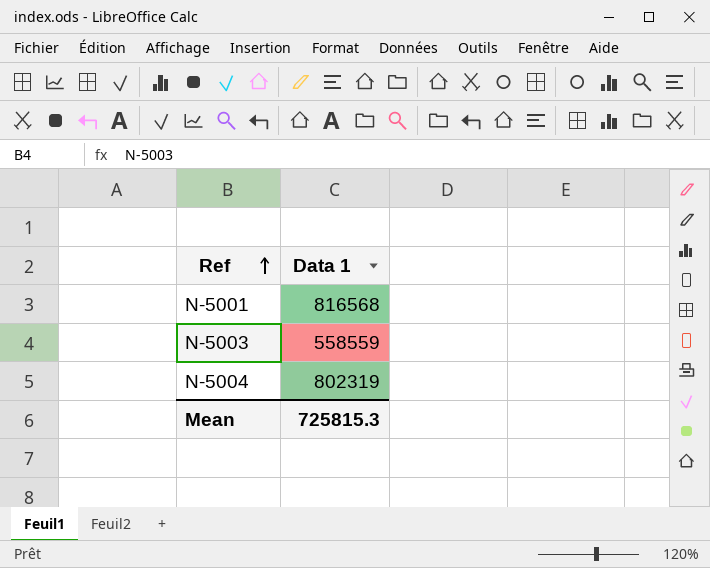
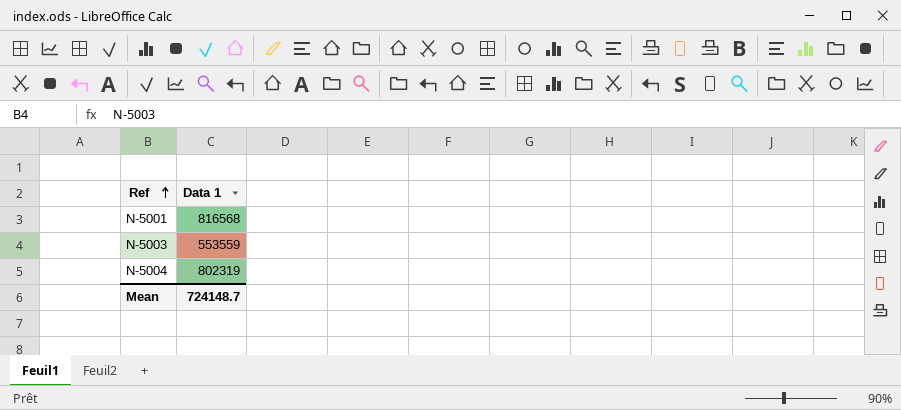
N-5003 | Data 1: 558559 -> 553559
Mean | Data 1: 725815.3 -> 724148.7

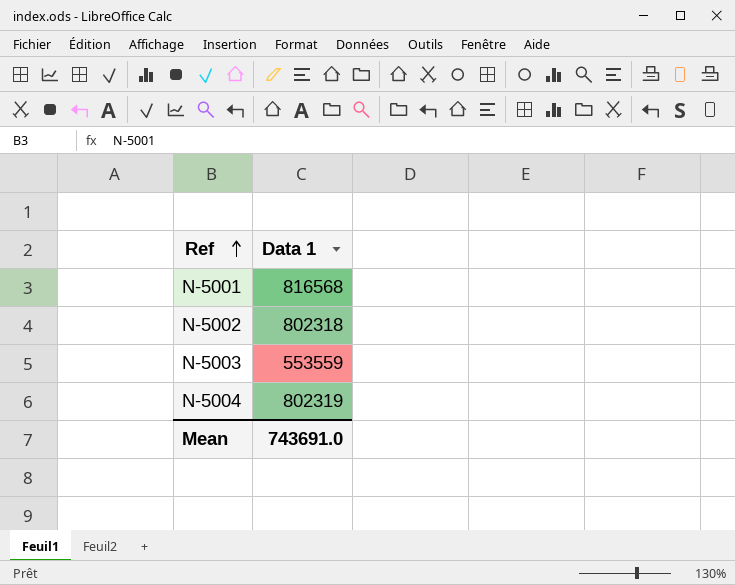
row N-5002: none -> 802318
Mean | Data 1: 724148.7 -> 743691.0

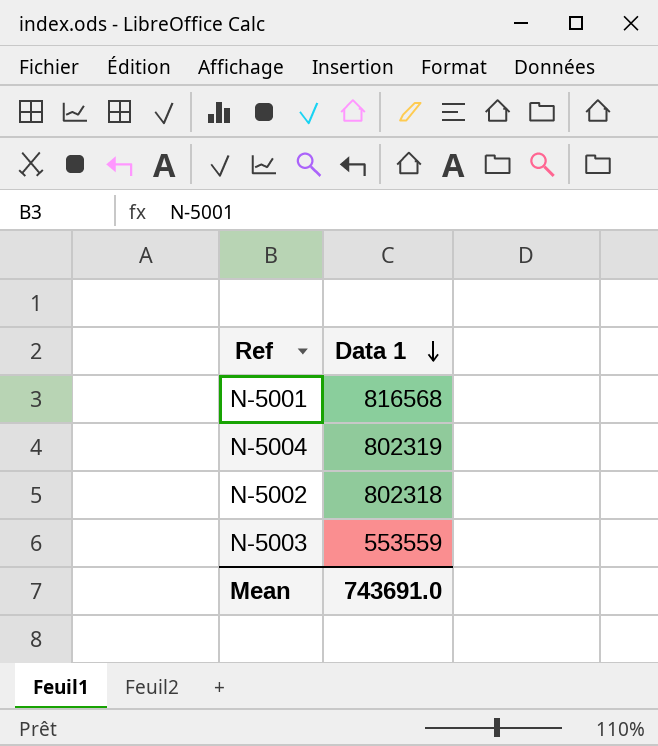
row order: Ref ascending -> Data 1 descending

